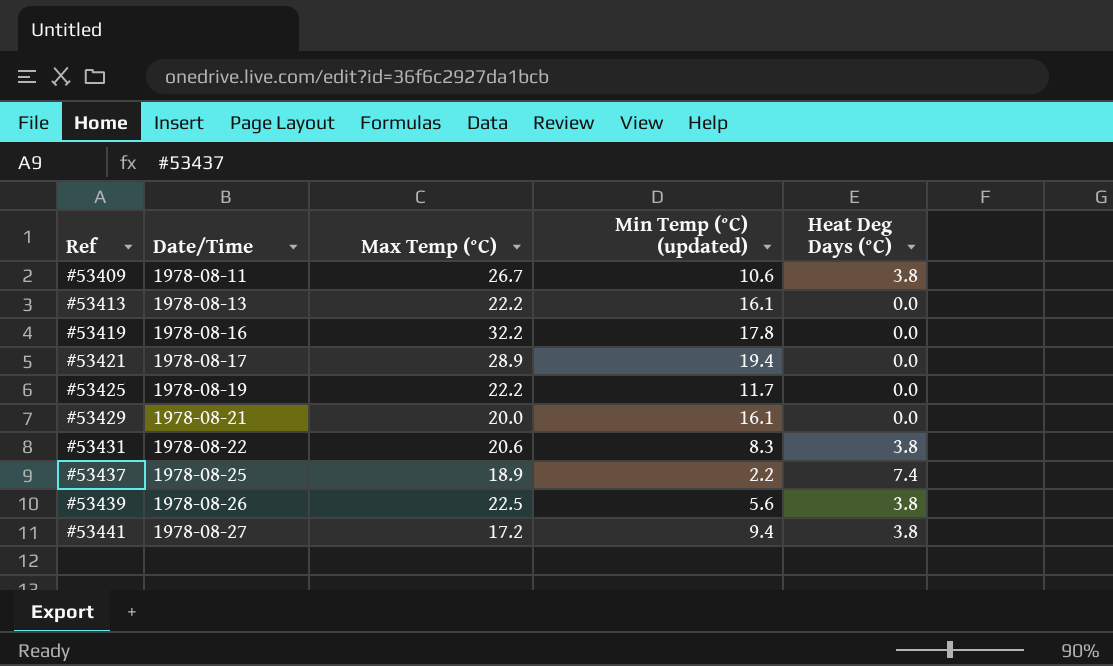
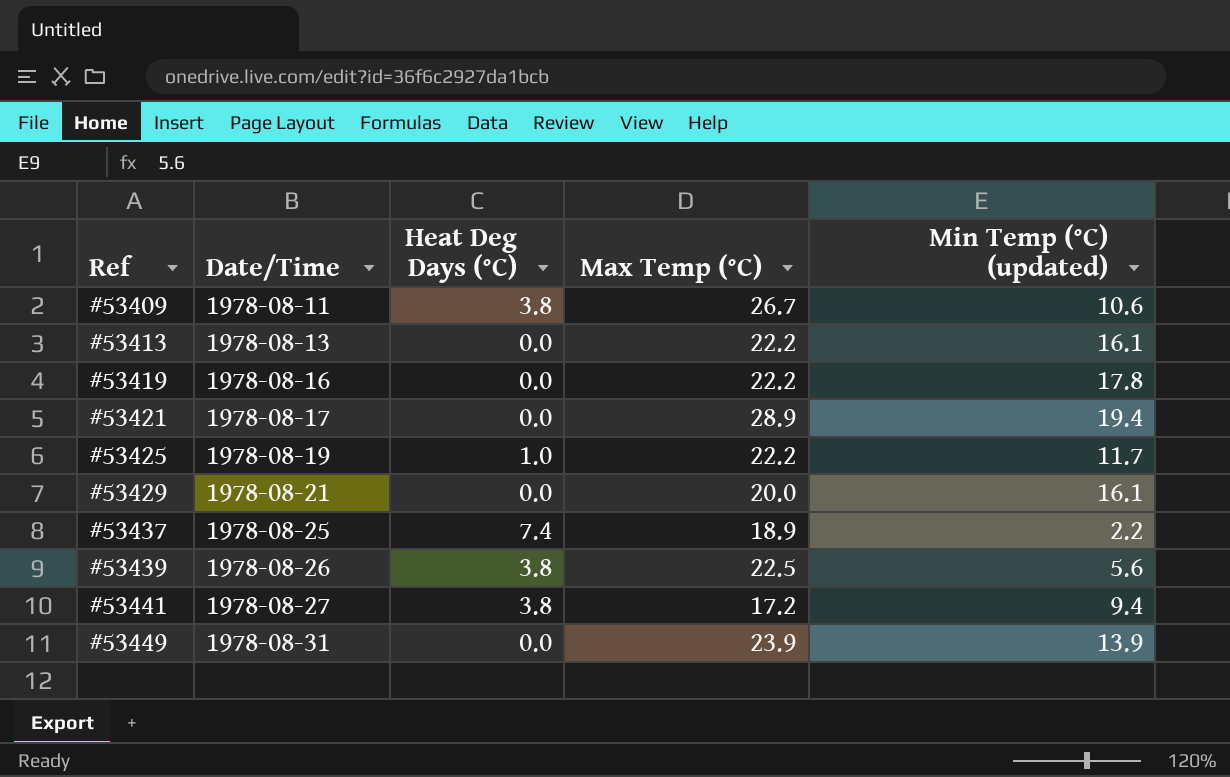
column Heat Deg Days (°C) | position: 5 -> 3
row #53431: 1978-08-22 | 20.6 | 8.3 | 3.8 -> none
#53419 | Max Temp (°C): 32.2 -> 22.2
#53425 | Heat Deg Days (°C): 0.0 -> 1.0
row #53449: none -> 1978-08-31 | 0.0 | 23.9 | 13.9

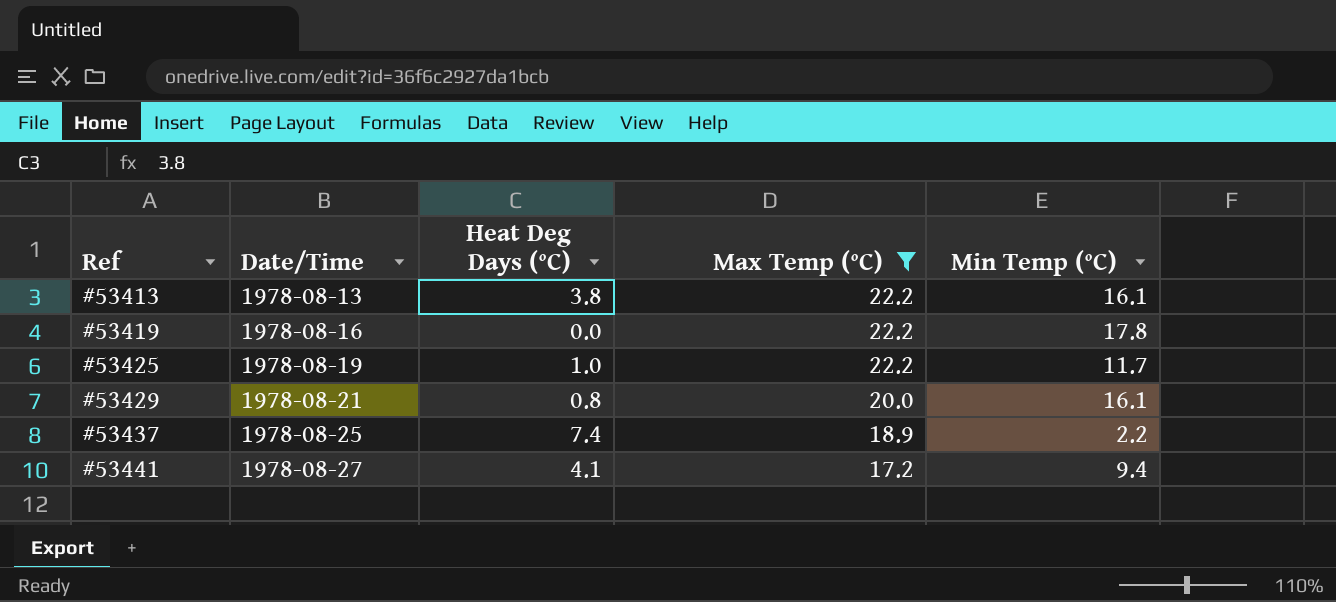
filter: none -> Max Temp (°C) <= 22.2
column name: Min Temp (°C) (updated) -> Min Temp (°C)
#53413 | Heat Deg Days (°C): 0.0 -> 3.8
#53429 | Heat Deg Days (°C): 0.0 -> 0.8
#53441 | Heat Deg Days (°C): 3.8 -> 4.1

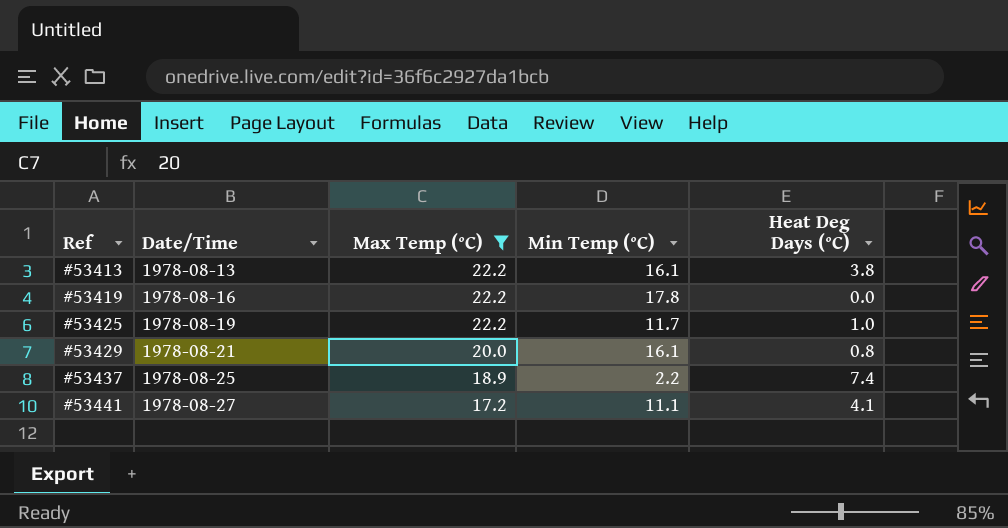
column Heat Deg Days (°C) | position: 3 -> 5
#53441 | Min Temp (°C): 9.4 -> 11.1

